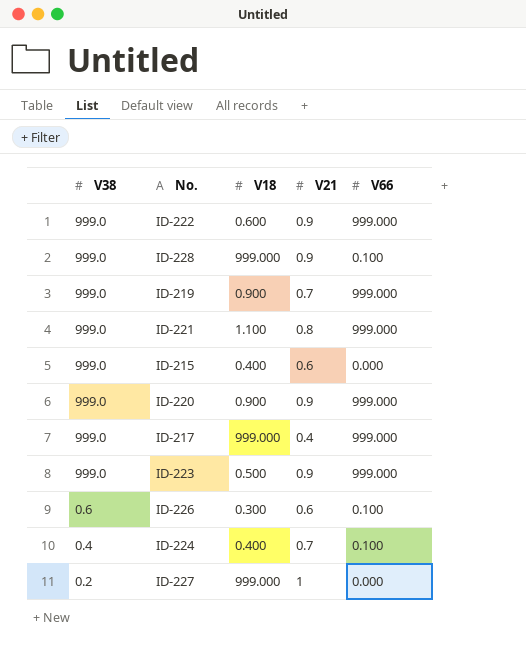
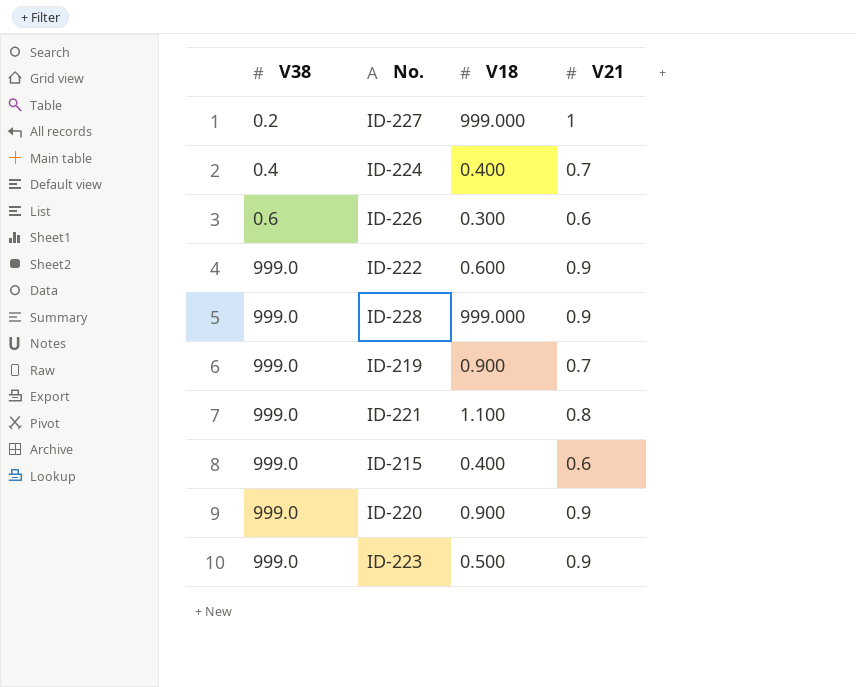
row order: V38 descending -> V38 ascending
column V66 | position: 5 -> none
row ID-217: 999.0 | 999.000 | 0.4 | 999.000 -> none

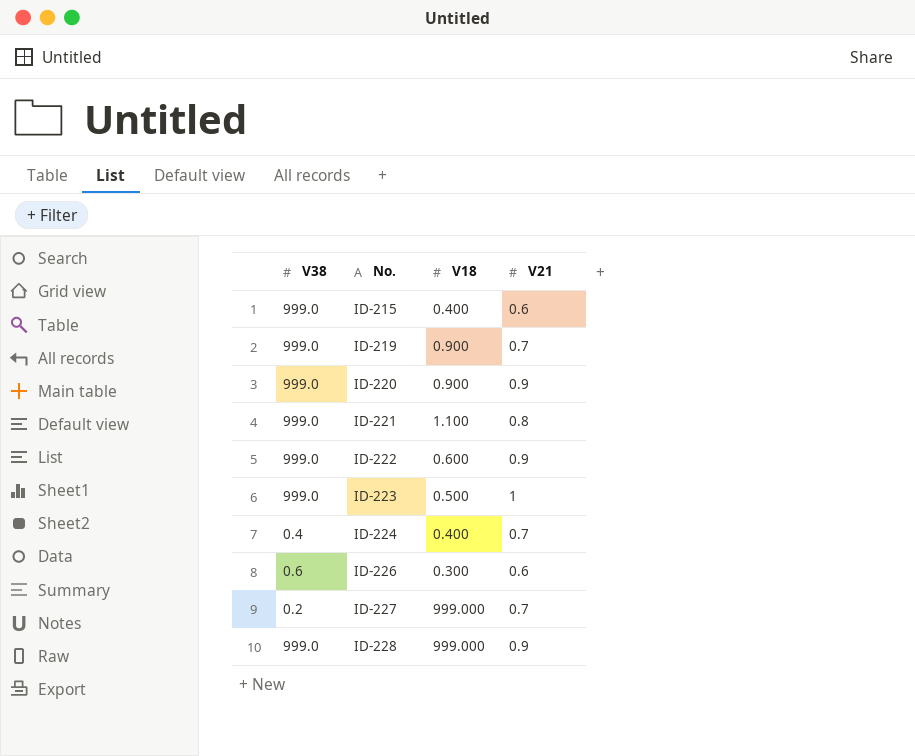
row order: V38 ascending -> No. ascending
ID-223 | V21: 0.9 -> 1
ID-227 | V21: 1 -> 0.7

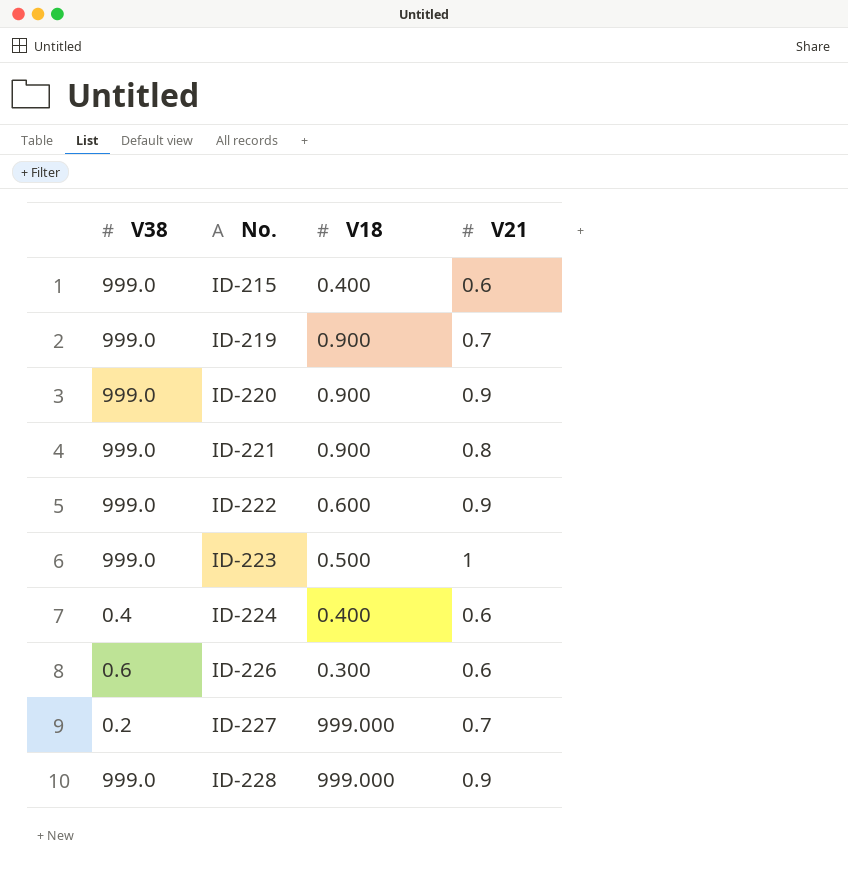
ID-221 | V18: 1.100 -> 0.900
ID-224 | V21: 0.7 -> 0.6

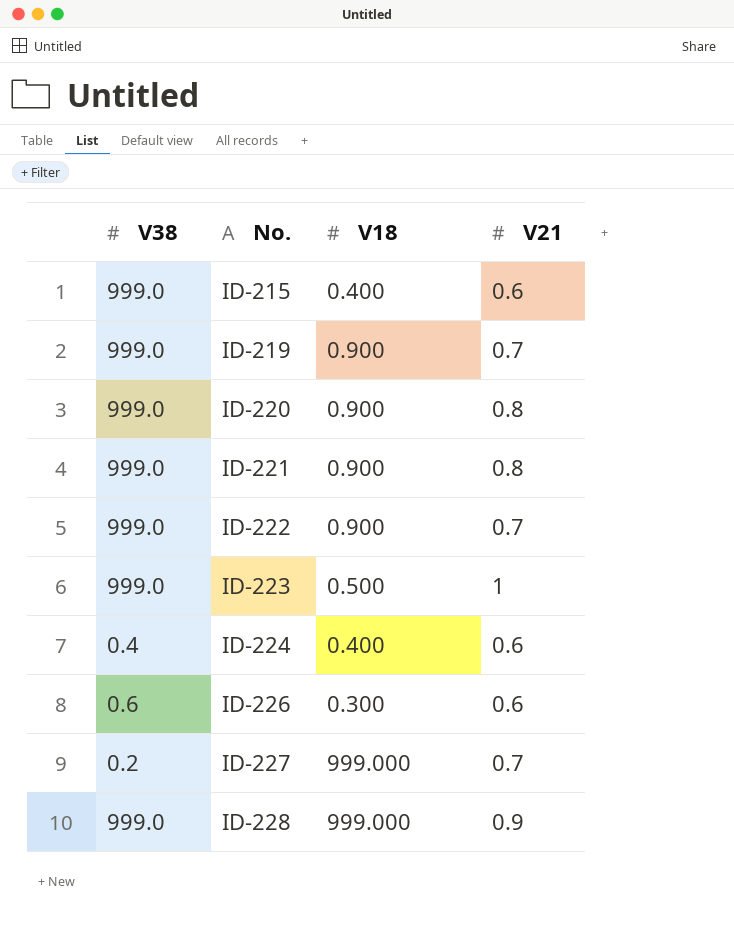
ID-220 | V21: 0.9 -> 0.8
ID-222 | V18: 0.600 -> 0.900
ID-222 | V21: 0.9 -> 0.7

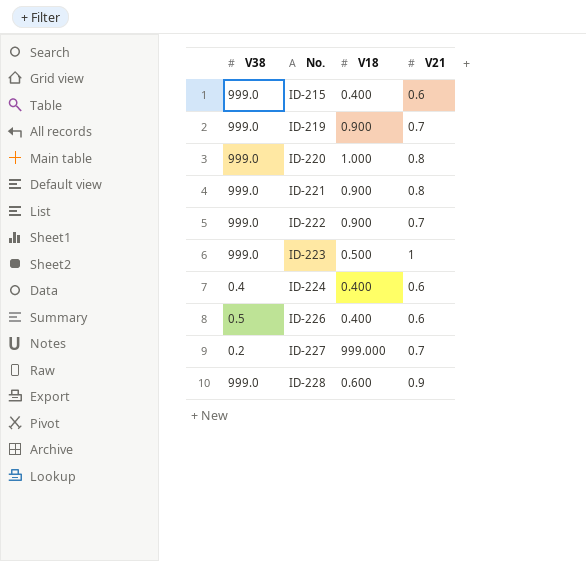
ID-220 | V18: 0.900 -> 1.000
ID-226 | V38: 0.6 -> 0.5
ID-226 | V18: 0.300 -> 0.400
ID-228 | V18: 999.000 -> 0.600

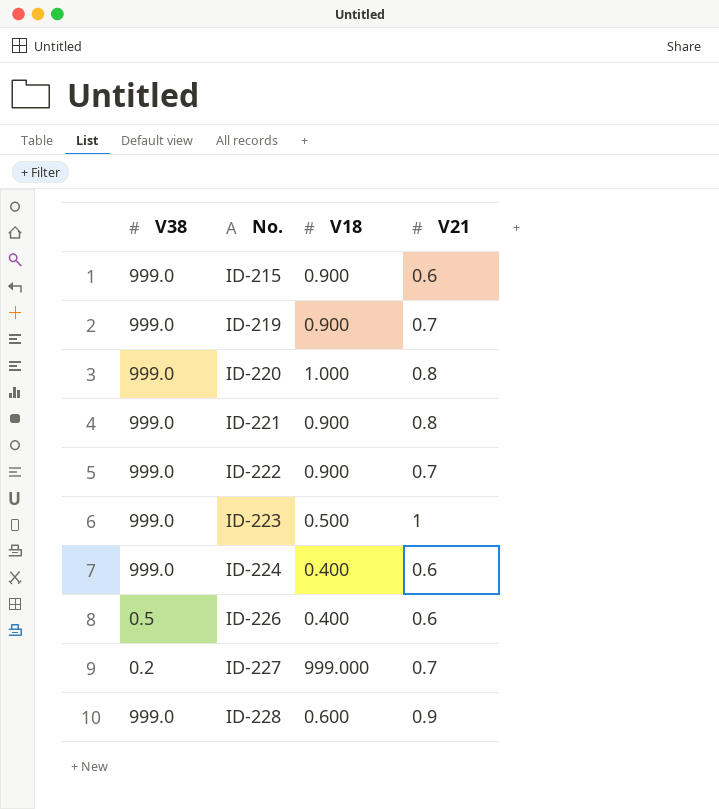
ID-215 | V18: 0.400 -> 0.900
ID-224 | V38: 0.4 -> 999.0

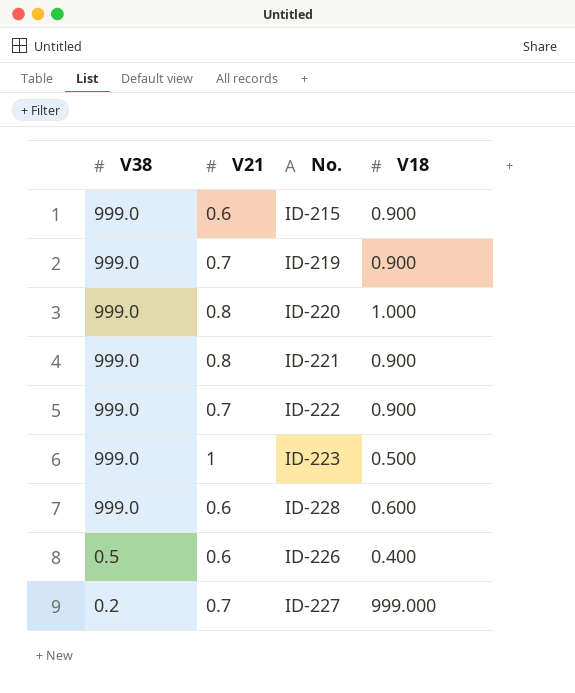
row order: No. ascending -> V38 descending
column V21 | position: 4 -> 2
row ID-224: 999.0 | 0.400 | 0.6 -> none
ID-228 | V21: 0.9 -> 0.6

